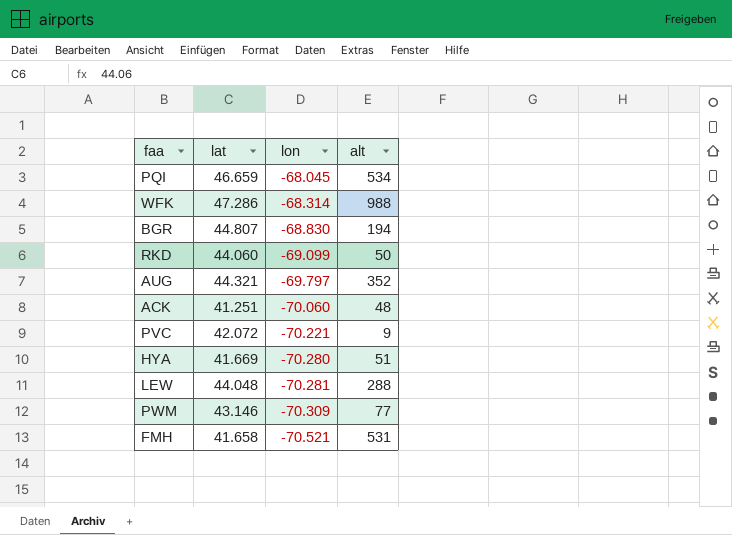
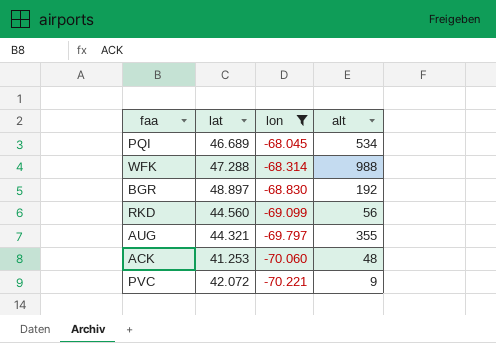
filter: none -> lon >= -70.221
PQI | lat: 46.659 -> 46.689
WFK | lat: 47.286 -> 47.288
BGR | lat: 44.807 -> 48.897
BGR | alt: 194 -> 192
RKD | lat: 44.060 -> 44.560
RKD | alt: 50 -> 56
AUG | alt: 352 -> 355
ACK | lat: 41.251 -> 41.253

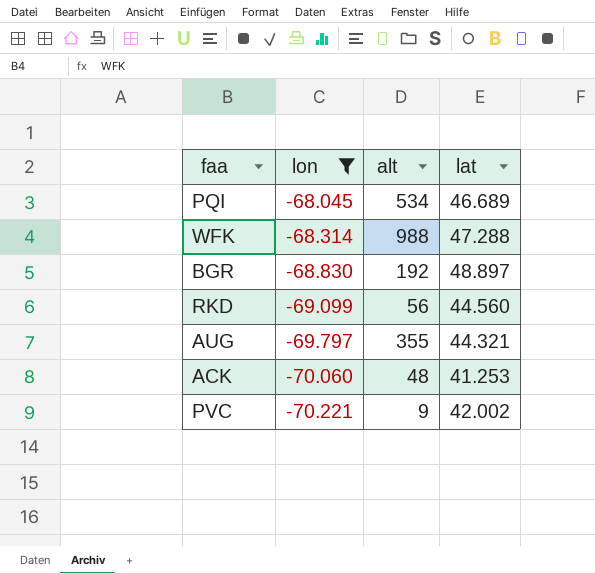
column lat | position: 2 -> 4
PVC | lat: 42.072 -> 42.002

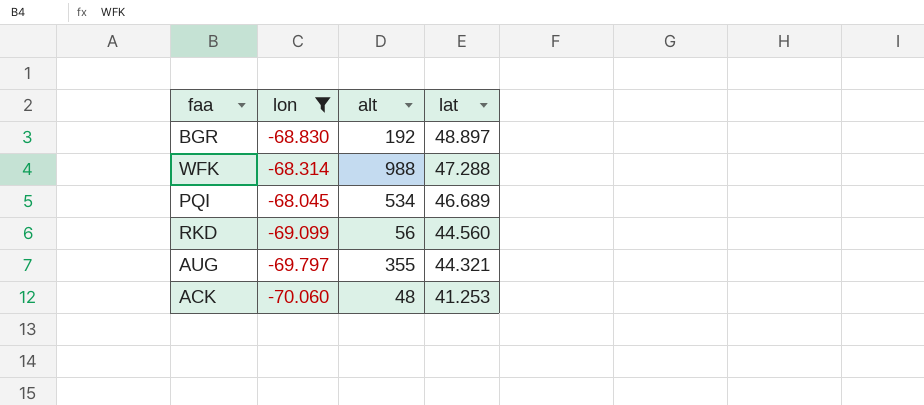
row order: lon descending -> lat descending
row PVC: -70.221 | 9 | 42.002 -> none

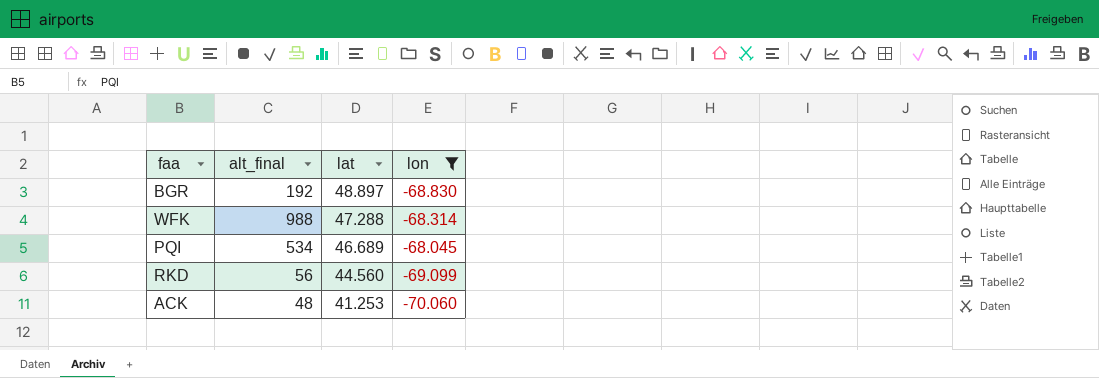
column name: alt -> alt_final
column lon | position: 2 -> 4
row AUG: -69.797 | 355 | 44.321 -> none

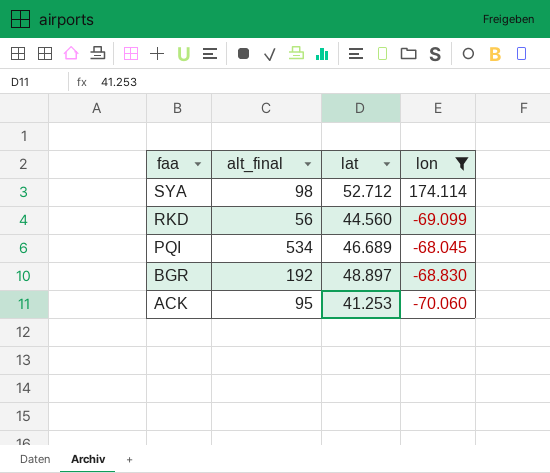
row order: lat descending -> faa descending
row WFK: 988 | 47.288 | -68.314 -> none
row SYA: none -> 98 | 52.712 | 174.114
ACK | alt_final: 48 -> 95

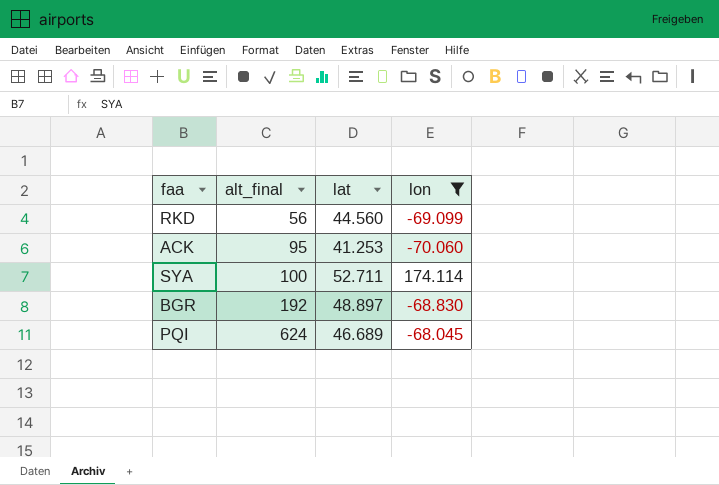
row order: faa descending -> alt_final ascending
SYA | alt_final: 98 -> 100
SYA | lat: 52.712 -> 52.711
PQI | alt_final: 534 -> 624

